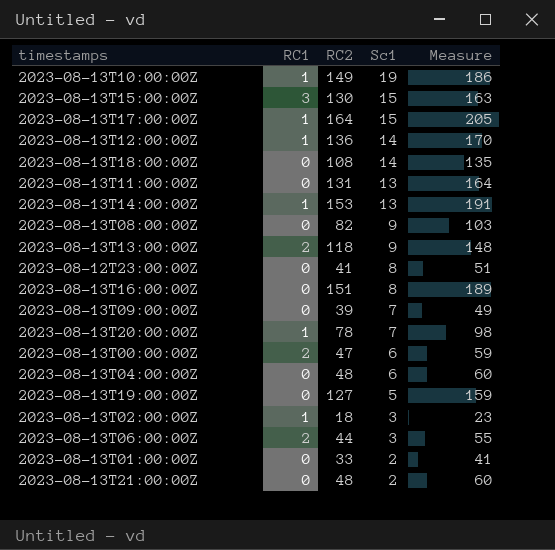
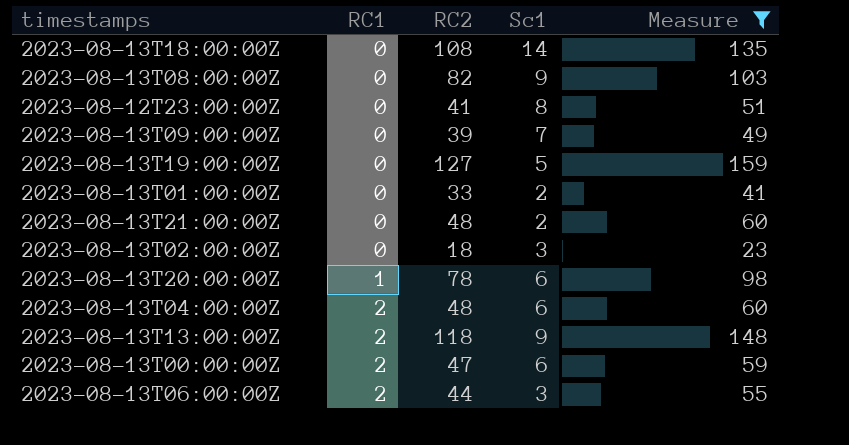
filter: none -> Measure <= 159
row order: Sc1 descending -> RC1 ascending
2023-08-13T02:00:00Z | RC1: 1 -> 0
2023-08-13T20:00:00Z | Sc1: 7 -> 6
2023-08-13T04:00:00Z | RC1: 0 -> 2

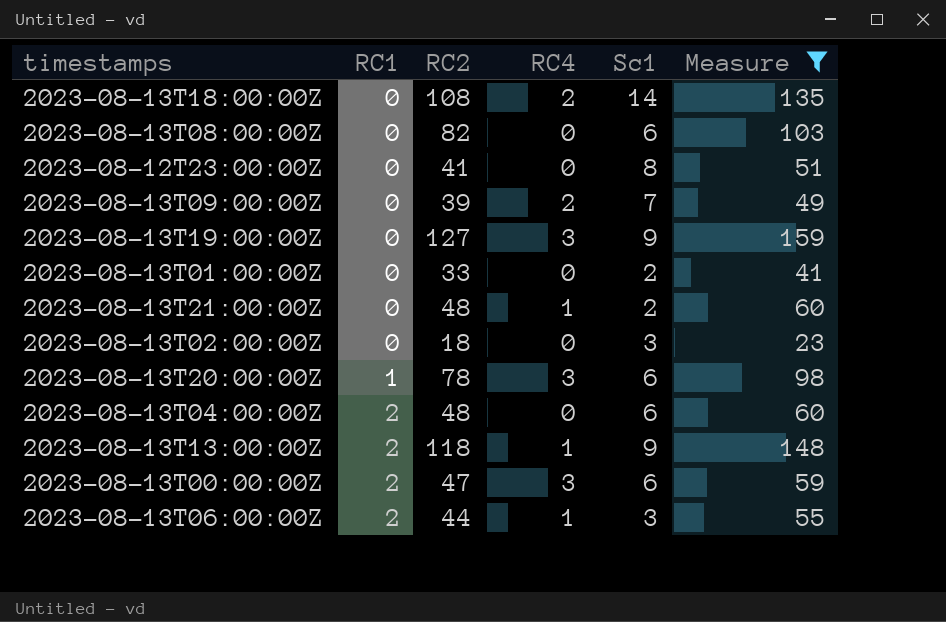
column RC4 | position: none -> 4
2023-08-13T08:00:00Z | Sc1: 9 -> 6
2023-08-13T19:00:00Z | Sc1: 5 -> 9

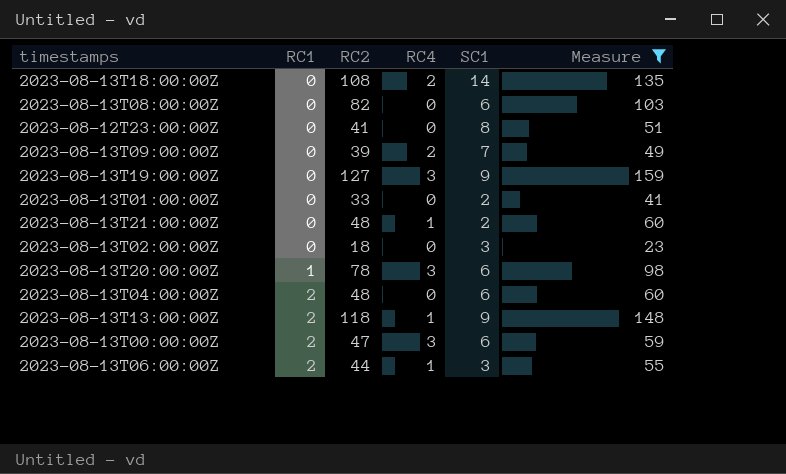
column name: Sc1 -> SC1

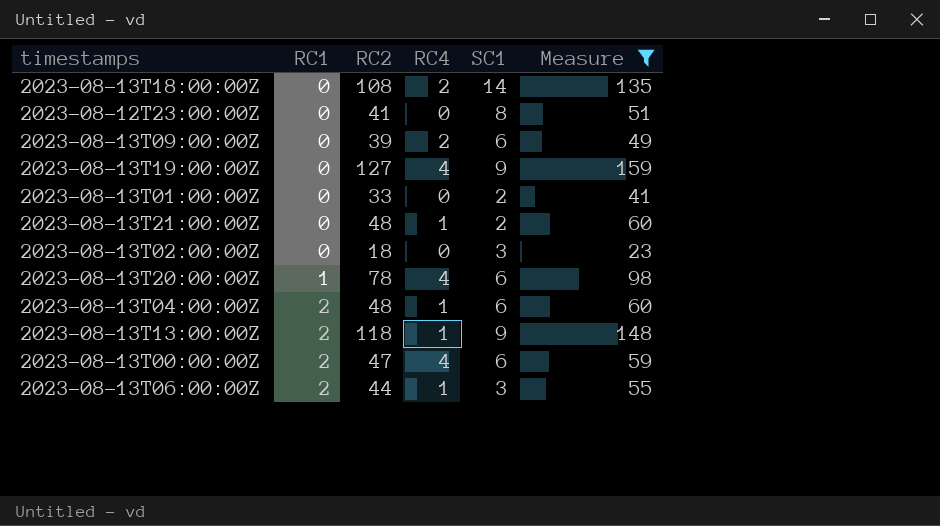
row 2023-08-13T08:00:00Z: 0 | 82 | 0 | 6 | 103 -> none
2023-08-13T09:00:00Z | SC1: 7 -> 6
2023-08-13T19:00:00Z | RC4: 3 -> 4
2023-08-13T20:00:00Z | RC4: 3 -> 4
2023-08-13T04:00:00Z | RC4: 0 -> 1
2023-08-13T00:00:00Z | RC4: 3 -> 4

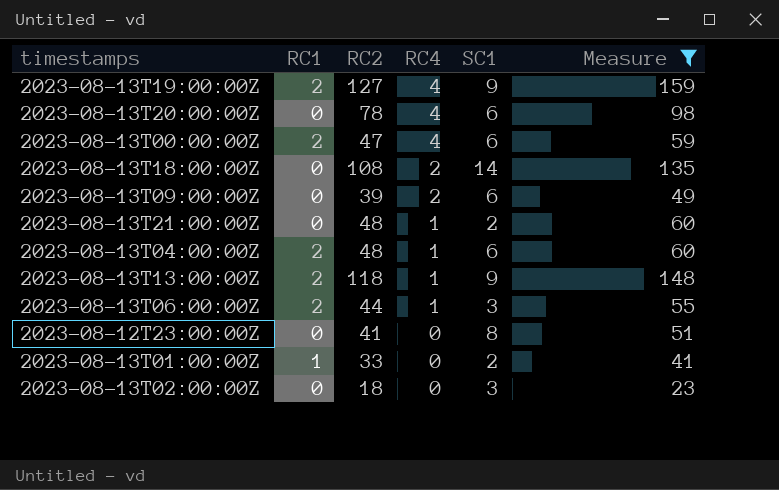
row order: RC1 ascending -> RC4 descending
2023-08-13T19:00:00Z | RC1: 0 -> 2
2023-08-13T20:00:00Z | RC1: 1 -> 0
2023-08-13T01:00:00Z | RC1: 0 -> 1

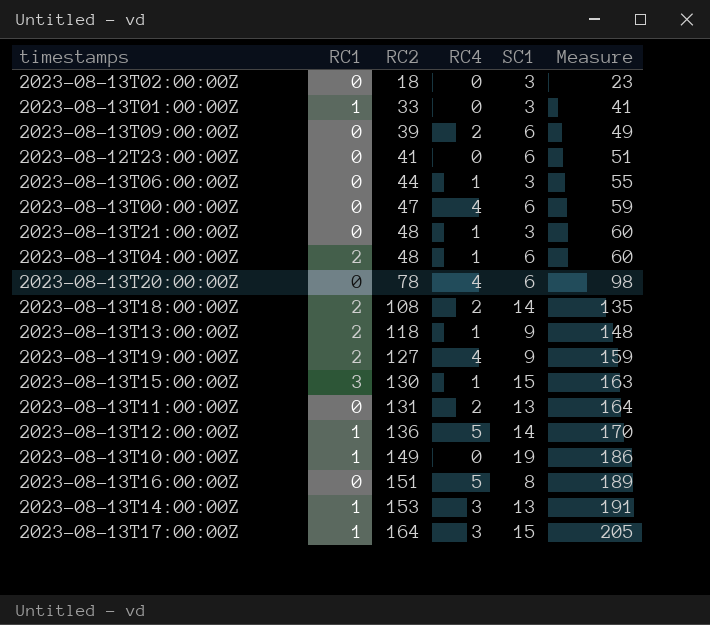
filter: Measure <= 159 -> none
row order: RC4 descending -> RC2 ascending
2023-08-13T01:00:00Z | SC1: 2 -> 3
2023-08-12T23:00:00Z | SC1: 8 -> 6
2023-08-13T06:00:00Z | RC1: 2 -> 0
2023-08-13T00:00:00Z | RC1: 2 -> 0
2023-08-13T21:00:00Z | SC1: 2 -> 3
2023-08-13T18:00:00Z | RC1: 0 -> 2

